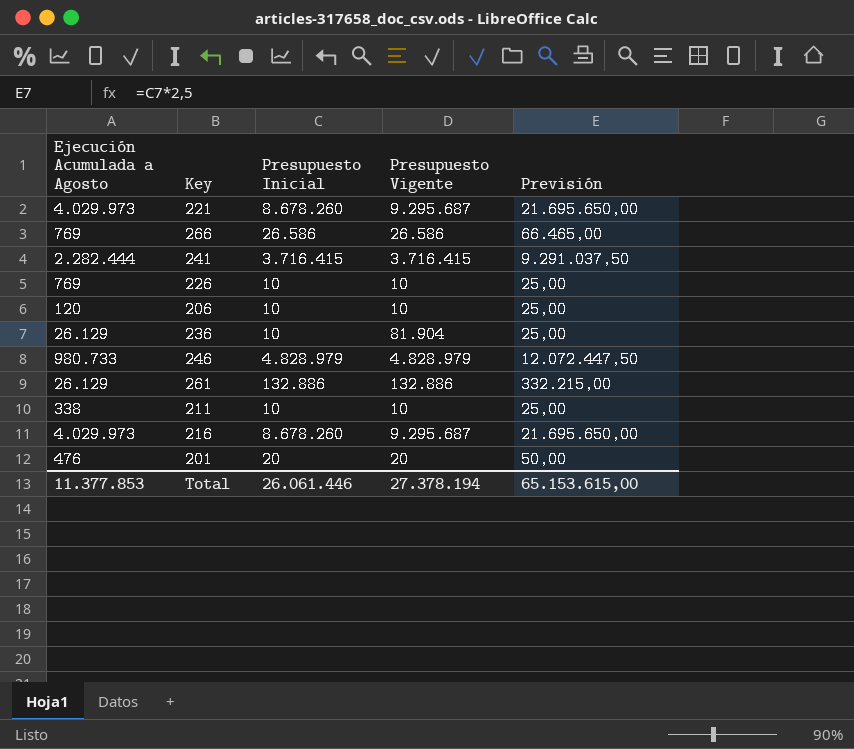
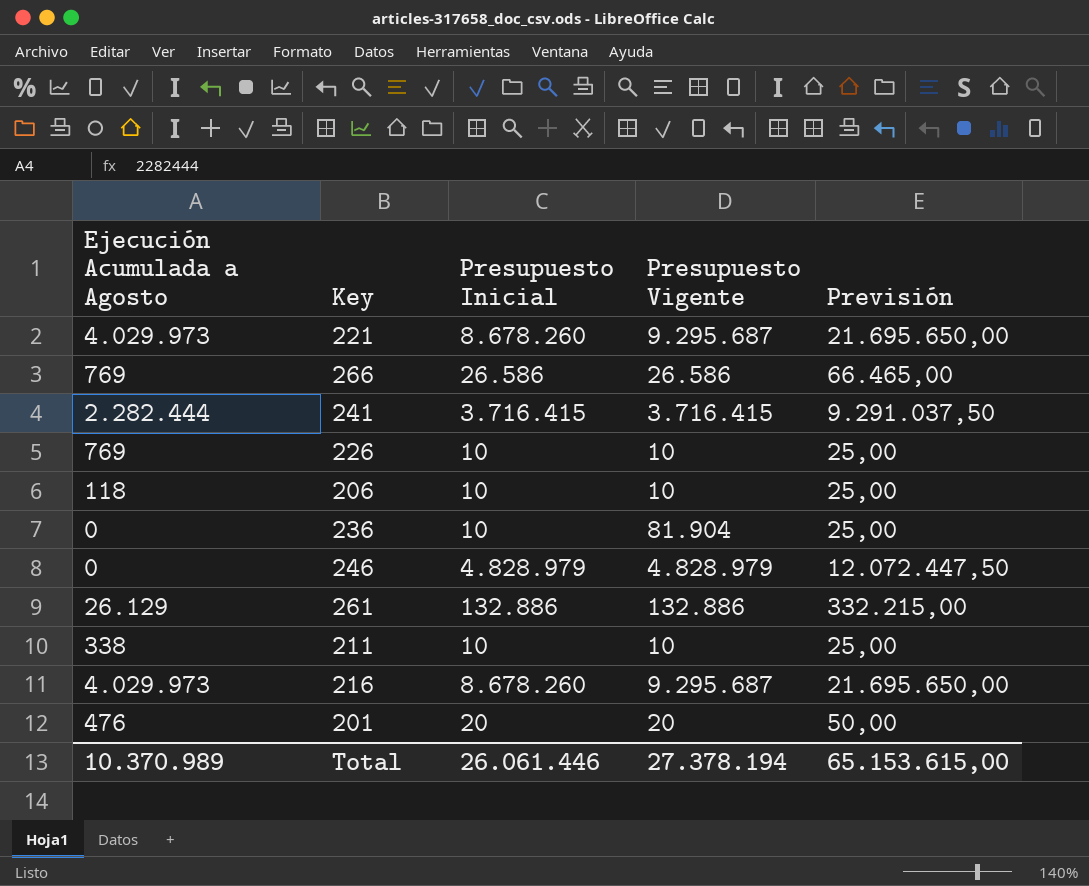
206 | Ejecución Acumulada a Agosto: 120 -> 118
236 | Ejecución Acumulada a Agosto: 26.129 -> 0
246 | Ejecución Acumulada a Agosto: 980.733 -> 0
Total | Ejecución Acumulada a Agosto: 11.377.853 -> 10.370.989

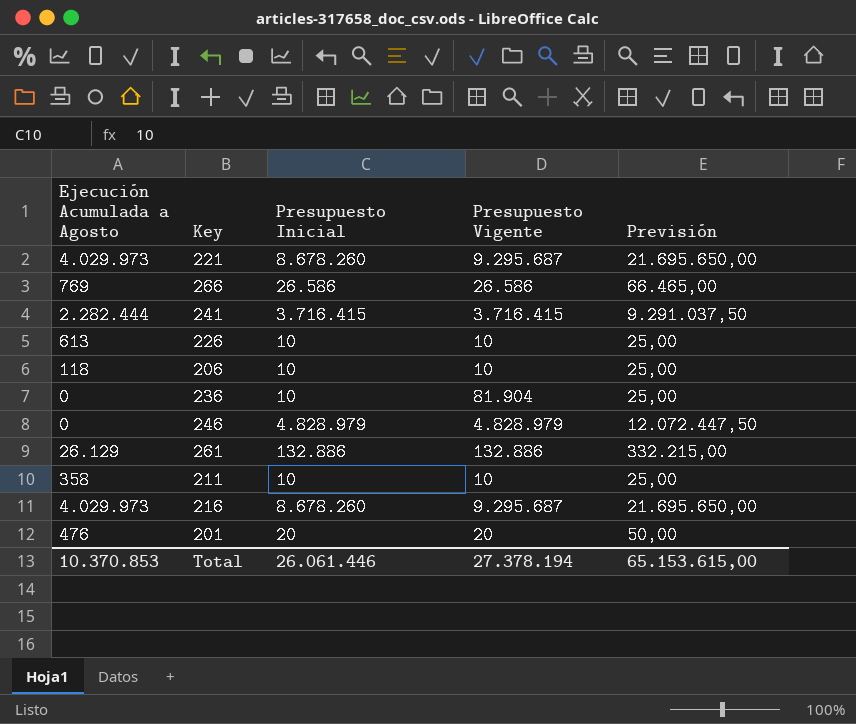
226 | Ejecución Acumulada a Agosto: 769 -> 613
211 | Ejecución Acumulada a Agosto: 338 -> 358
Total | Ejecución Acumulada a Agosto: 10.370.989 -> 10.370.853

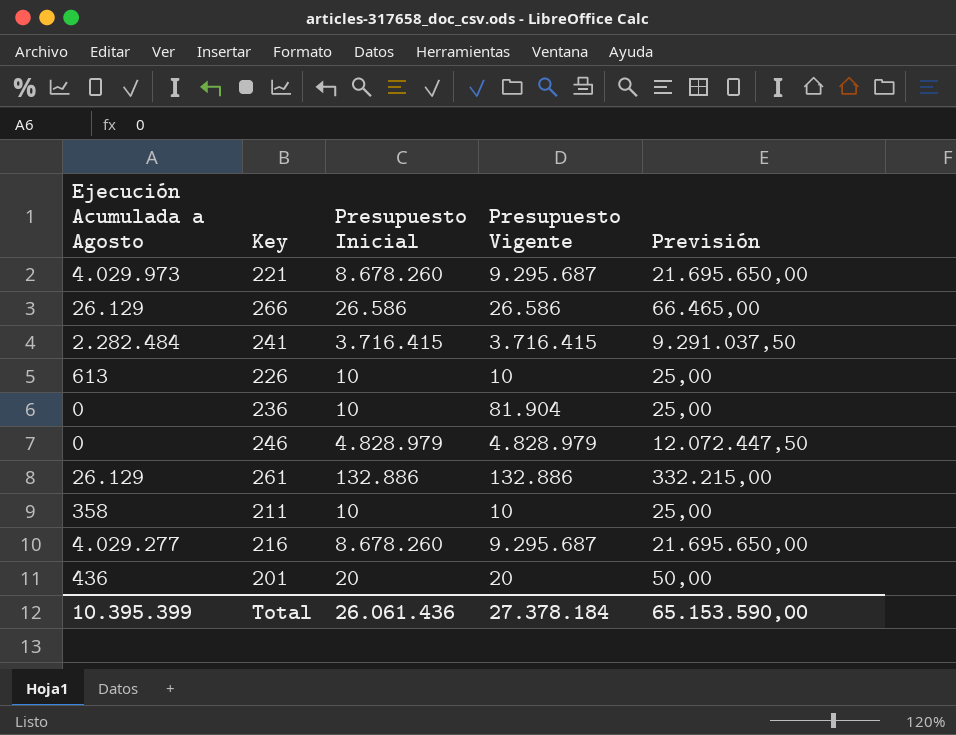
row 206: 118 | 10 | 10 | 25,00 -> none
266 | Ejecución Acumulada a Agosto: 769 -> 26.129
241 | Ejecución Acumulada a Agosto: 2.282.444 -> 2.282.484
216 | Ejecución Acumulada a Agosto: 4.029.973 -> 4.029.277
201 | Ejecución Acumulada a Agosto: 476 -> 436
Total | Ejecución Acumulada a Agosto: 10.370.853 -> 10.395.399
Total | Presupuesto Inicial: 26.061.446 -> 26.061.436
Total | Presupuesto Vigente: 27.378.194 -> 27.378.184
Total | Previsión: 65.153.615,00 -> 65.153.590,00

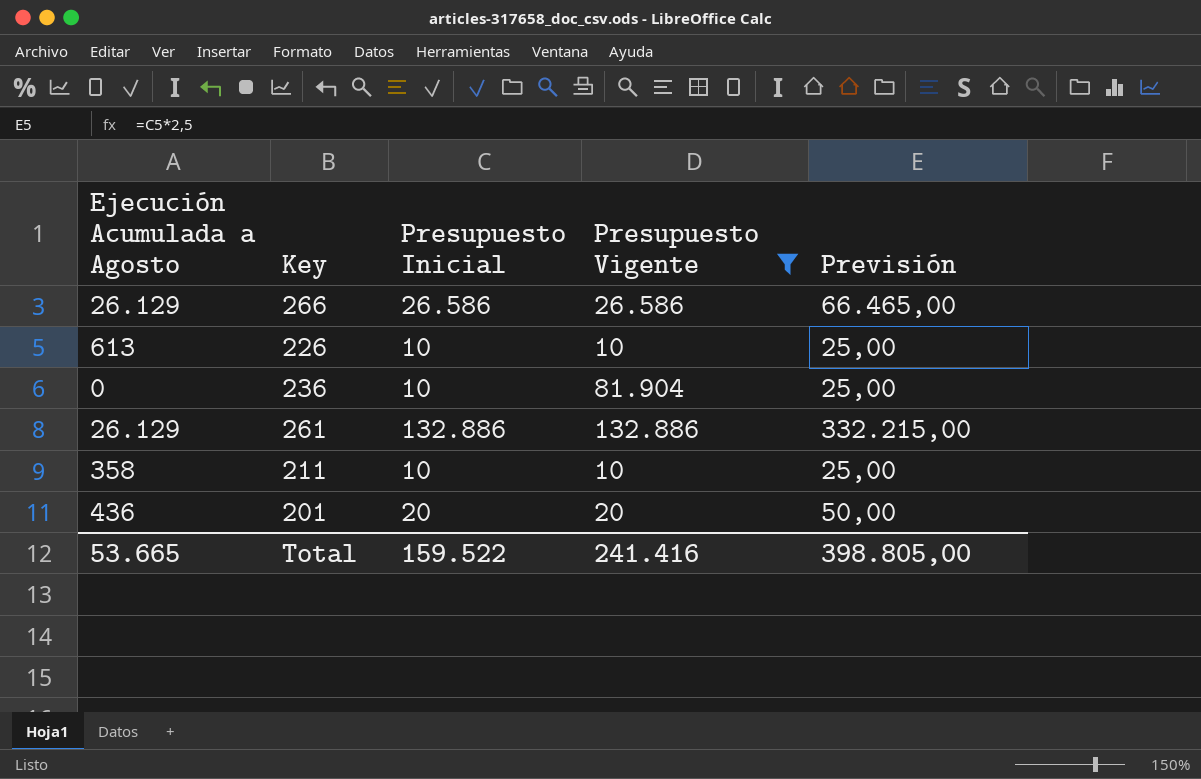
filter: none -> Presupuesto Vigente <= 132.886
Total | Ejecución Acumulada a Agosto: 10.395.399 -> 53.665
Total | Presupuesto Inicial: 26.061.436 -> 159.522
Total | Presupuesto Vigente: 27.378.184 -> 241.416
Total | Previsión: 65.153.590,00 -> 398.805,00

